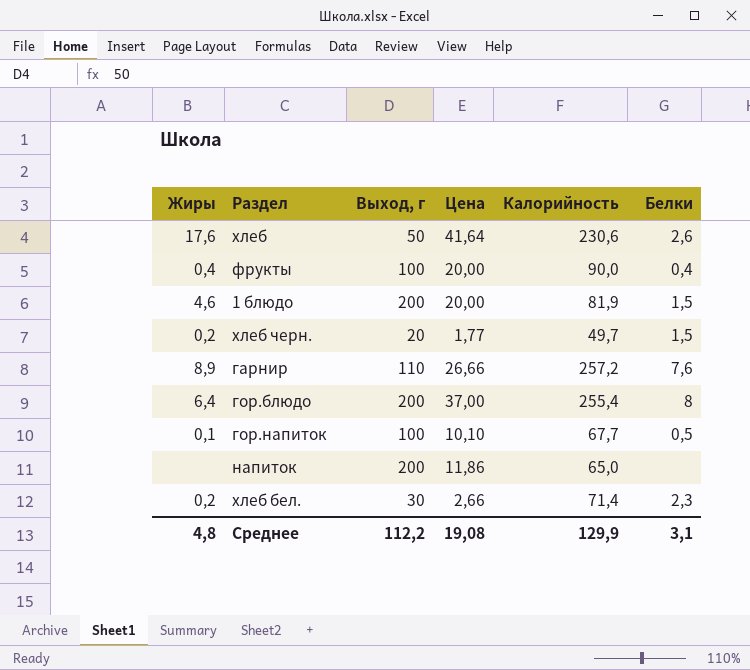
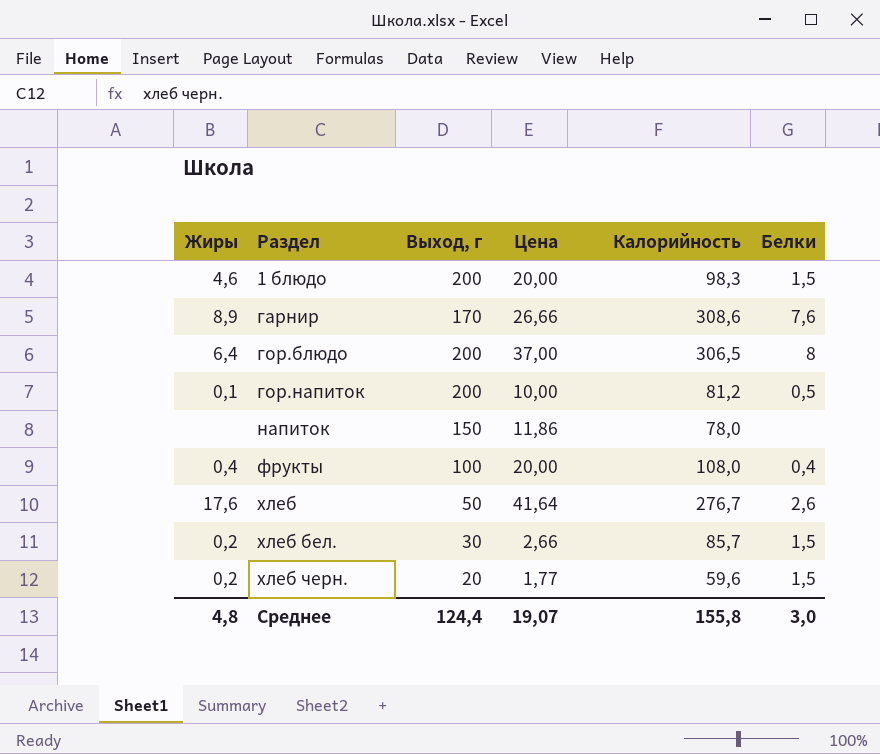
row order: none -> Раздел ascending
1 блюдо | Калорийность: 81,9 -> 98,3
гарнир | Выход, г: 110 -> 170
гарнир | Калорийность: 257,2 -> 308,6
гор.блюдо | Калорийность: 255,4 -> 306,5
гор.напиток | Выход, г: 100 -> 200
гор.напиток | Цена: 10,10 -> 10,00
гор.напиток | Калорийность: 67,7 -> 81,2
напиток | Выход, г: 200 -> 150
напиток | Калорийность: 65,0 -> 78,0
фрукты | Калорийность: 90,0 -> 108,0
хлеб | Калорийность: 230,6 -> 276,7
хлеб бел. | Калорийность: 71,4 -> 85,7
хлеб бел. | Белки: 2,3 -> 1,5
хлеб черн. | Калорийность: 49,7 -> 59,6
Среднее | Выход, г: 112,2 -> 124,4
Среднее | Цена: 19,08 -> 19,07
Среднее | Калорийность: 129,9 -> 155,8
Среднее | Белки: 3,1 -> 3,0

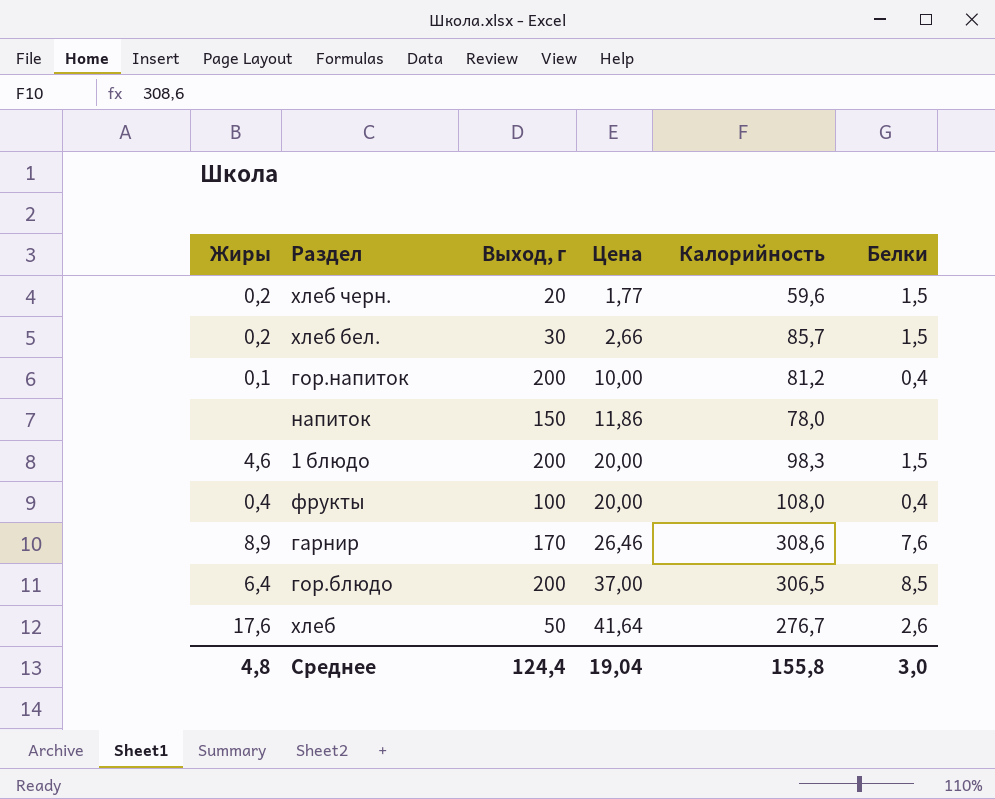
row order: Раздел ascending -> Цена ascending
гор.напиток | Белки: 0,5 -> 0,4
гарнир | Цена: 26,66 -> 26,46
гор.блюдо | Белки: 8 -> 8,5
Среднее | Цена: 19,07 -> 19,04

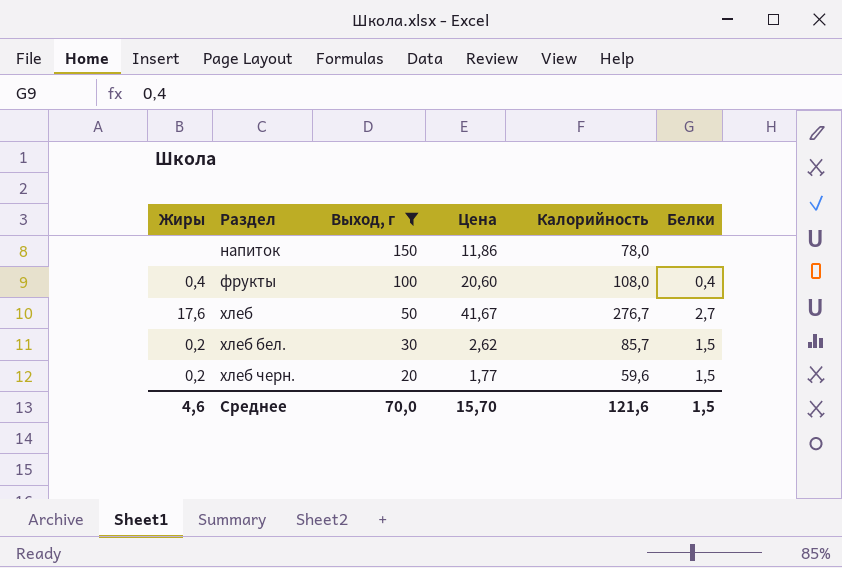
filter: none -> Выход, г <= 150
row order: Цена ascending -> Раздел ascending
фрукты | Цена: 20,00 -> 20,60
хлеб | Цена: 41,64 -> 41,67
хлеб | Белки: 2,6 -> 2,7
хлеб бел. | Цена: 2,66 -> 2,62
Среднее | Жиры: 4,8 -> 4,6
Среднее | Выход, г: 124,4 -> 70,0
Среднее | Цена: 19,04 -> 15,70
Среднее | Калорийность: 155,8 -> 121,6
Среднее | Белки: 3,0 -> 1,5

